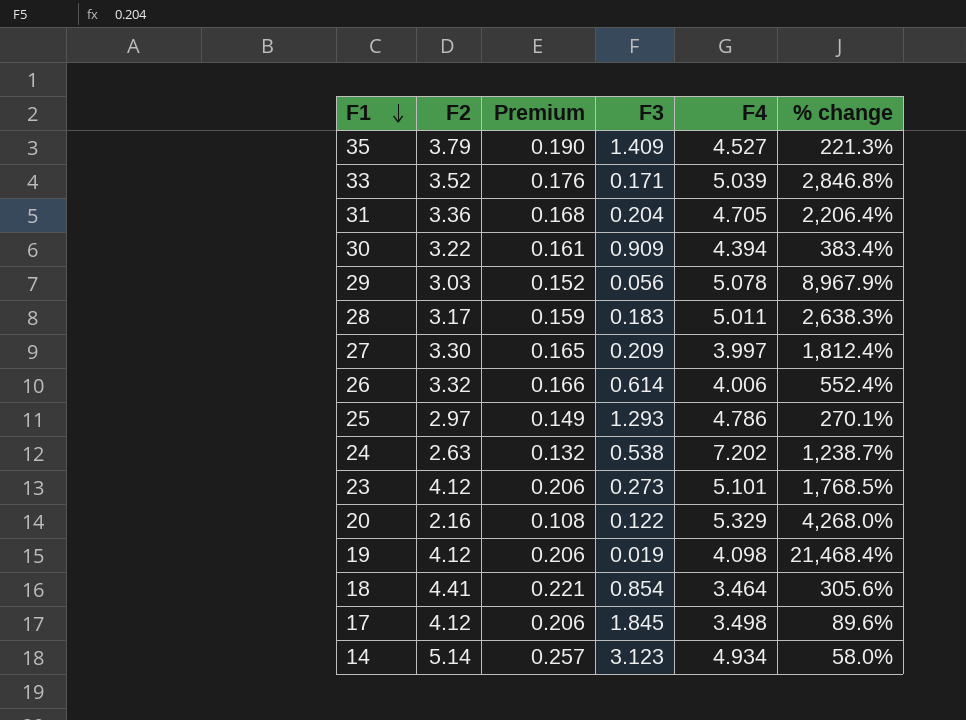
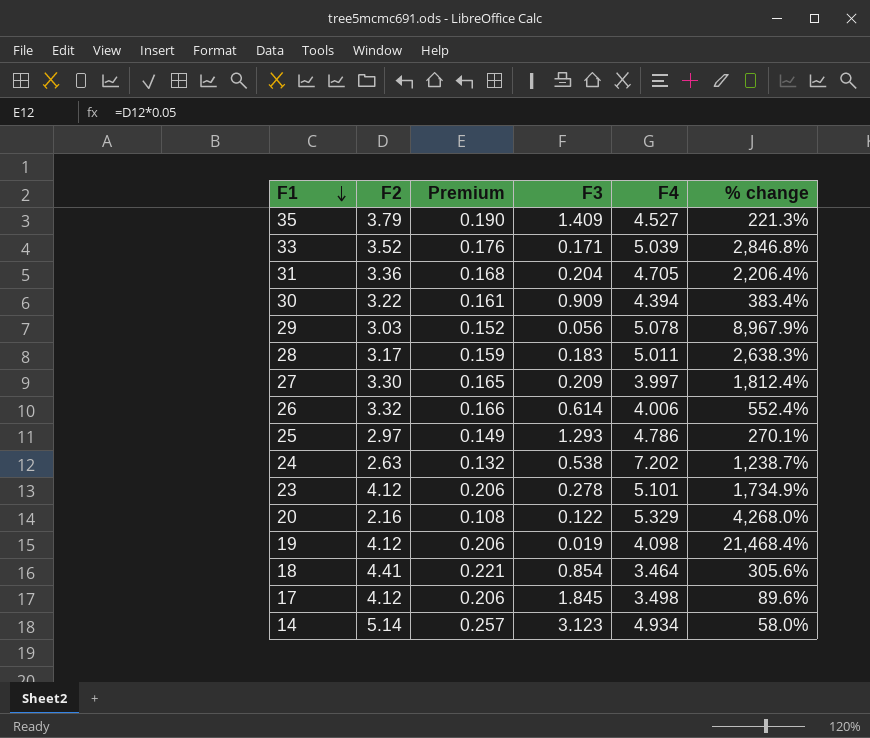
23 | F3: 0.273 -> 0.278
23 | % change: 1,768.5% -> 1,734.9%

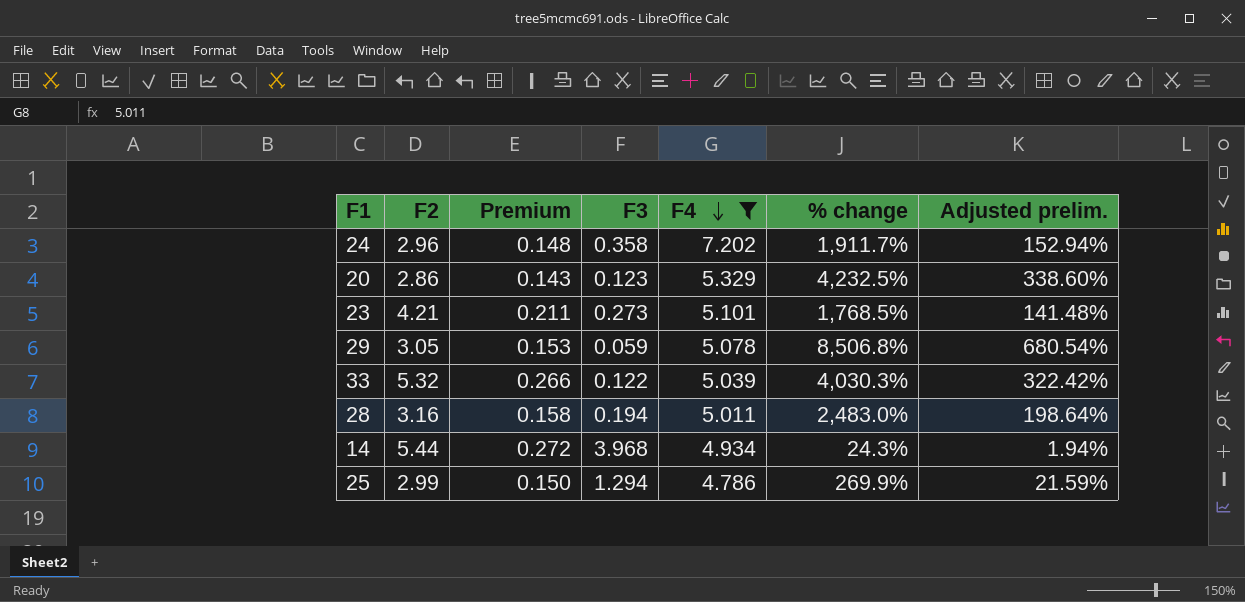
filter: none -> F4 >= 4.786
row order: F1 descending -> F4 descending
column Adjusted prelim. | formula: none -> [% change] * 0.08
24 | F2: 2.63 -> 2.96
24 | Premium: 0.132 -> 0.148
24 | F3: 0.538 -> 0.358
24 | % change: 1,238.7% -> 1,911.7%
20 | F2: 2.16 -> 2.86
20 | Premium: 0.108 -> 0.143
20 | F3: 0.122 -> 0.123
20 | % change: 4,268.0% -> 4,232.5%
23 | F2: 4.12 -> 4.21
23 | Premium: 0.206 -> 0.211
23 | F3: 0.278 -> 0.273
23 | % change: 1,734.9% -> 1,768.5%
29 | F2: 3.03 -> 3.05
29 | Premium: 0.152 -> 0.153
29 | F3: 0.056 -> 0.059
29 | % change: 8,967.9% -> 8,506.8%
33 | F2: 3.52 -> 5.32
33 | Premium: 0.176 -> 0.266
33 | F3: 0.171 -> 0.122
33 | % change: 2,846.8% -> 4,030.3%
28 | F2: 3.17 -> 3.16
28 | Premium: 0.159 -> 0.158
28 | F3: 0.183 -> 0.194
28 | % change: 2,638.3% -> 2,483.0%
14 | F2: 5.14 -> 5.44
14 | Premium: 0.257 -> 0.272
14 | F3: 3.123 -> 3.968
14 | % change: 58.0% -> 24.3%
25 | F2: 2.97 -> 2.99
25 | Premium: 0.149 -> 0.150
25 | F3: 1.293 -> 1.294
25 | % change: 270.1% -> 269.9%

